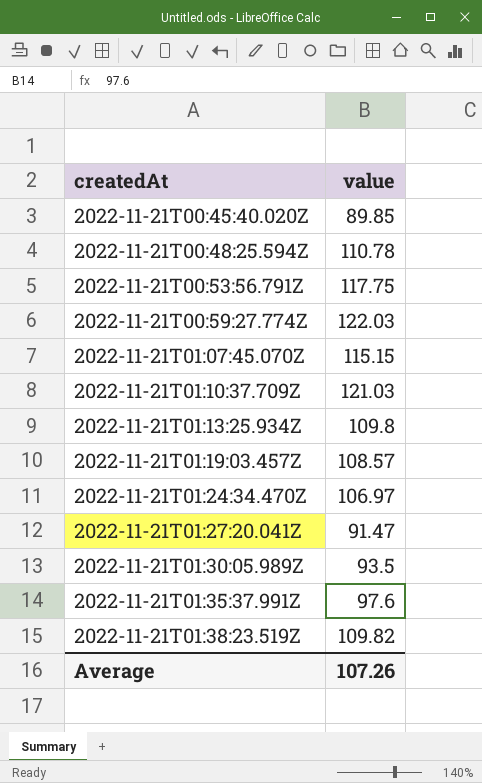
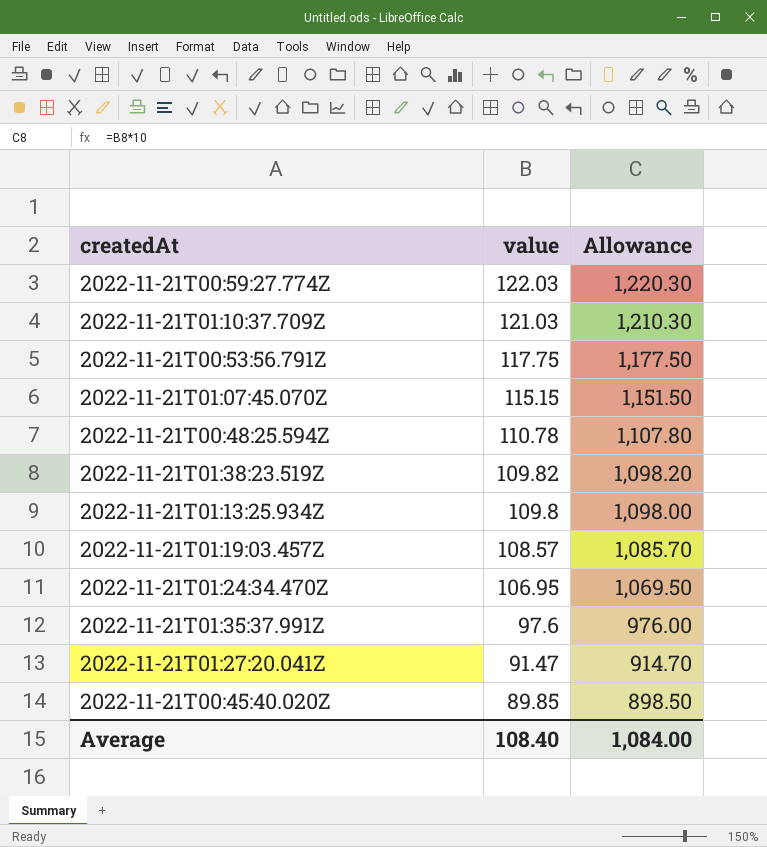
row order: createdAt ascending -> value descending
column Allowance | formula: none -> [value] * 10
row 2022-11-21T01:30:05.989Z: 93.5 -> none
2022-11-21T01:24:34.470Z | value: 106.97 -> 106.95
Average | value: 107.26 -> 108.40

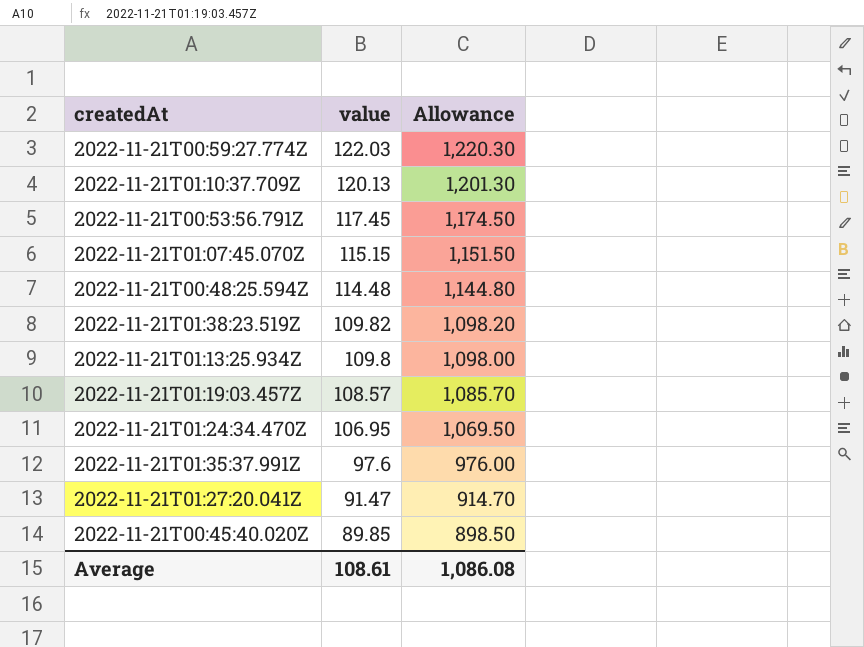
2022-11-21T01:10:37.709Z | value: 121.03 -> 120.13
2022-11-21T01:10:37.709Z | Allowance: 1,210.30 -> 1,201.30
2022-11-21T00:53:56.791Z | value: 117.75 -> 117.45
2022-11-21T00:53:56.791Z | Allowance: 1,177.50 -> 1,174.50
2022-11-21T00:48:25.594Z | value: 110.78 -> 114.48
2022-11-21T00:48:25.594Z | Allowance: 1,107.80 -> 1,144.80
Average | value: 108.40 -> 108.61
Average | Allowance: 1,084.00 -> 1,086.08

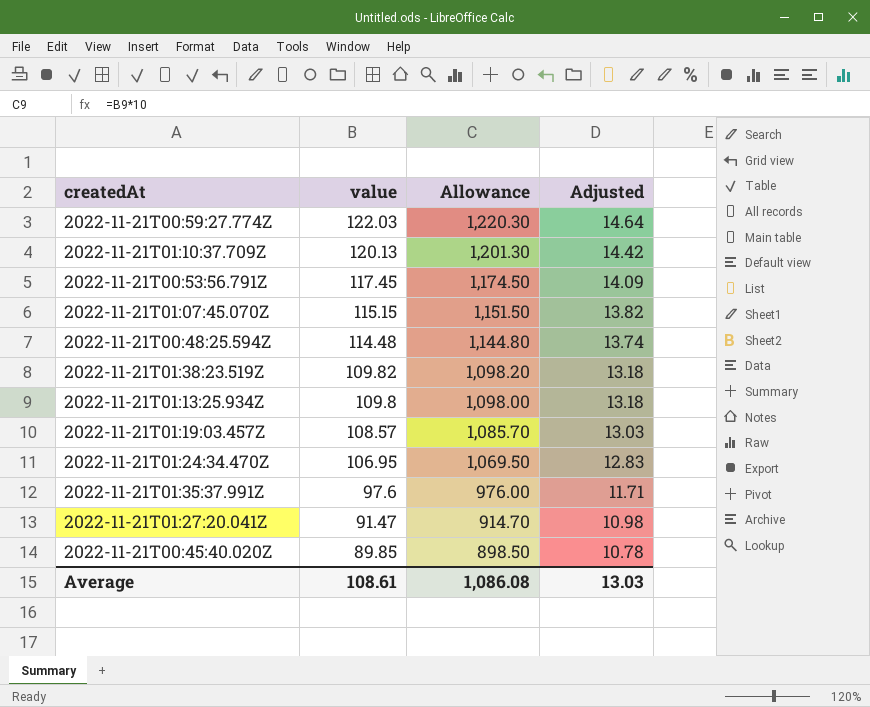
column Adjusted | formula: none -> [value] * 0.12

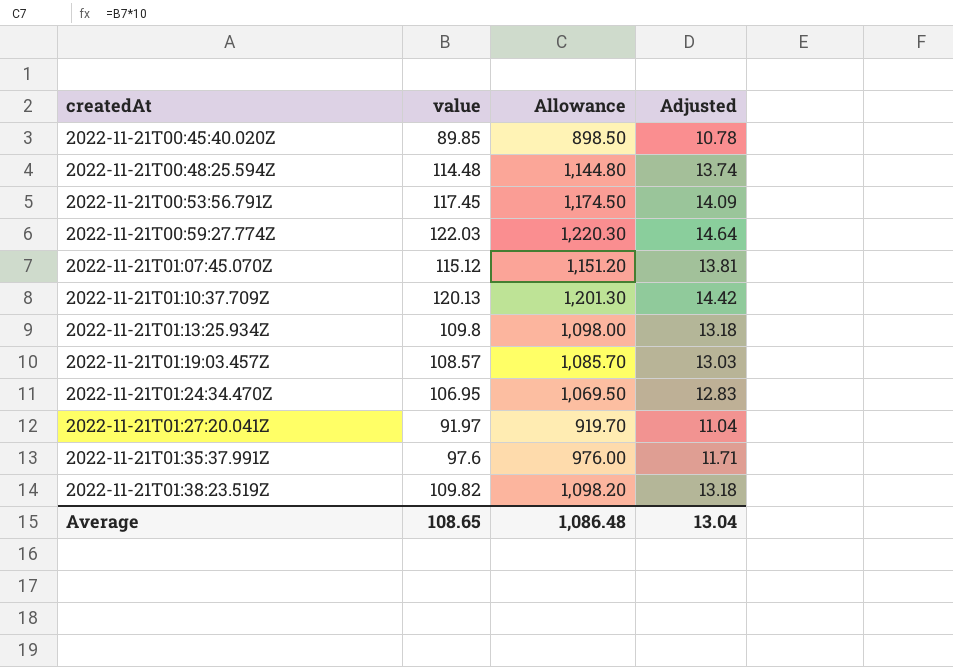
row order: value descending -> createdAt ascending
2022-11-21T01:07:45.070Z | value: 115.15 -> 115.12
2022-11-21T01:07:45.070Z | Allowance: 1,151.50 -> 1,151.20
2022-11-21T01:07:45.070Z | Adjusted: 13.82 -> 13.81
2022-11-21T01:27:20.041Z | value: 91.47 -> 91.97
2022-11-21T01:27:20.041Z | Allowance: 914.70 -> 919.70
2022-11-21T01:27:20.041Z | Adjusted: 10.98 -> 11.04
Average | value: 108.61 -> 108.65
Average | Allowance: 1,086.08 -> 1,086.48
Average | Adjusted: 13.03 -> 13.04

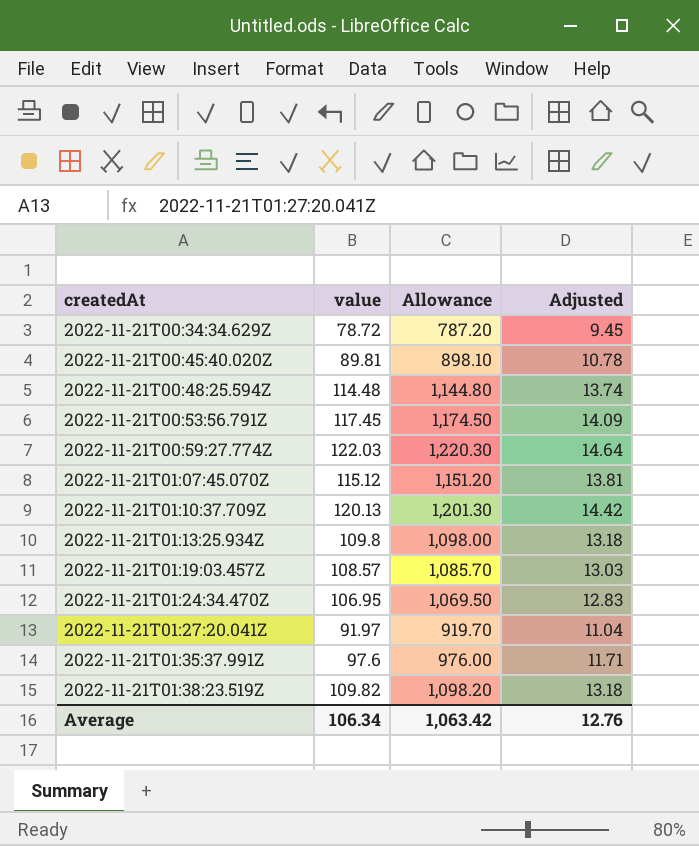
row 2022-11-21T00:34:34.629Z: none -> 78.72 | 787.20 | 9.45
2022-11-21T00:45:40.020Z | value: 89.85 -> 89.81
2022-11-21T00:45:40.020Z | Allowance: 898.50 -> 898.10
Average | value: 108.65 -> 106.34
Average | Allowance: 1,086.48 -> 1,063.42
Average | Adjusted: 13.04 -> 12.76

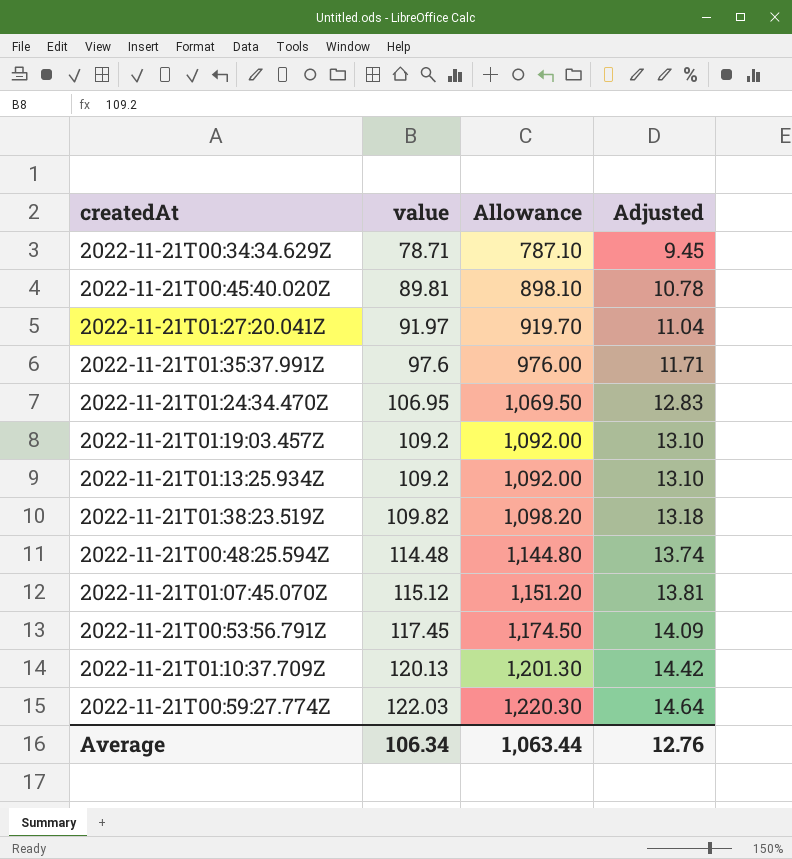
row order: createdAt ascending -> value ascending
2022-11-21T00:34:34.629Z | value: 78.72 -> 78.71
2022-11-21T00:34:34.629Z | Allowance: 787.20 -> 787.10
2022-11-21T01:19:03.457Z | value: 108.57 -> 109.2
2022-11-21T01:19:03.457Z | Allowance: 1,085.70 -> 1,092.00
2022-11-21T01:19:03.457Z | Adjusted: 13.03 -> 13.10
2022-11-21T01:13:25.934Z | value: 109.8 -> 109.2
2022-11-21T01:13:25.934Z | Allowance: 1,098.00 -> 1,092.00
2022-11-21T01:13:25.934Z | Adjusted: 13.18 -> 13.10
Average | Allowance: 1,063.42 -> 1,063.44

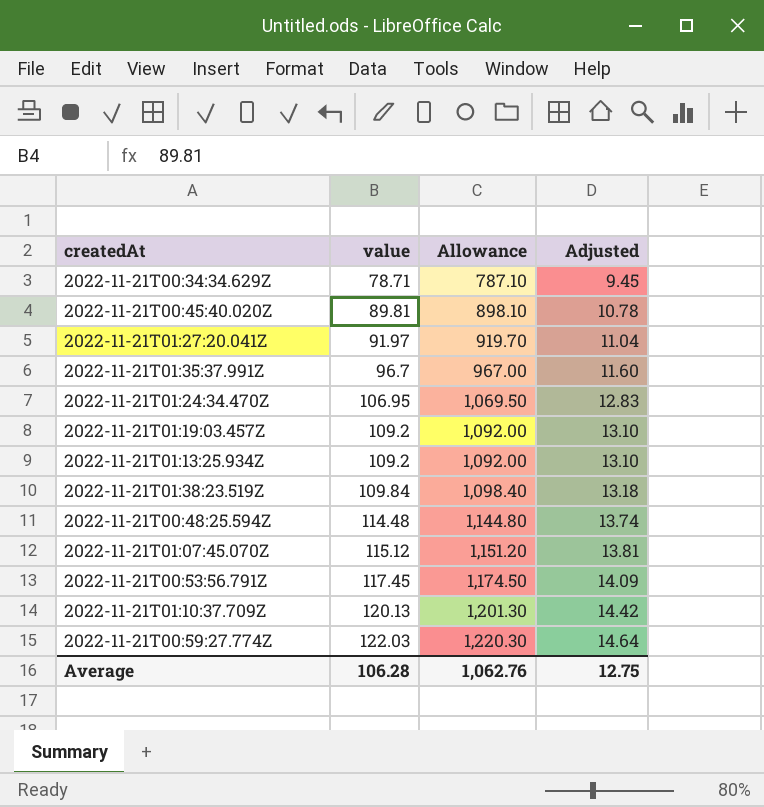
2022-11-21T01:35:37.991Z | value: 97.6 -> 96.7
2022-11-21T01:35:37.991Z | Allowance: 976.00 -> 967.00
2022-11-21T01:35:37.991Z | Adjusted: 11.71 -> 11.60
2022-11-21T01:38:23.519Z | value: 109.82 -> 109.84
2022-11-21T01:38:23.519Z | Allowance: 1,098.20 -> 1,098.40
Average | value: 106.34 -> 106.28
Average | Allowance: 1,063.44 -> 1,062.76
Average | Adjusted: 12.76 -> 12.75

